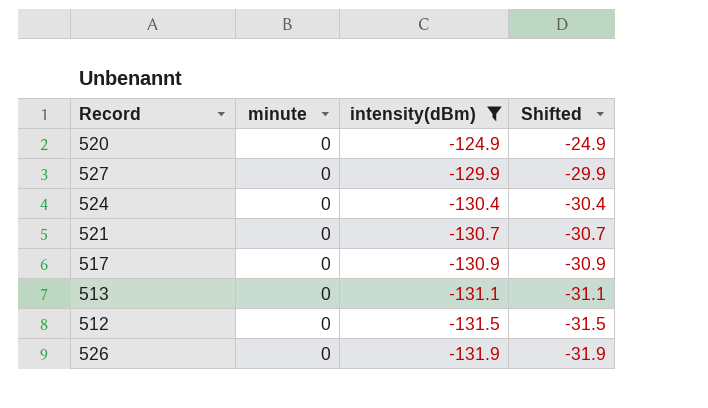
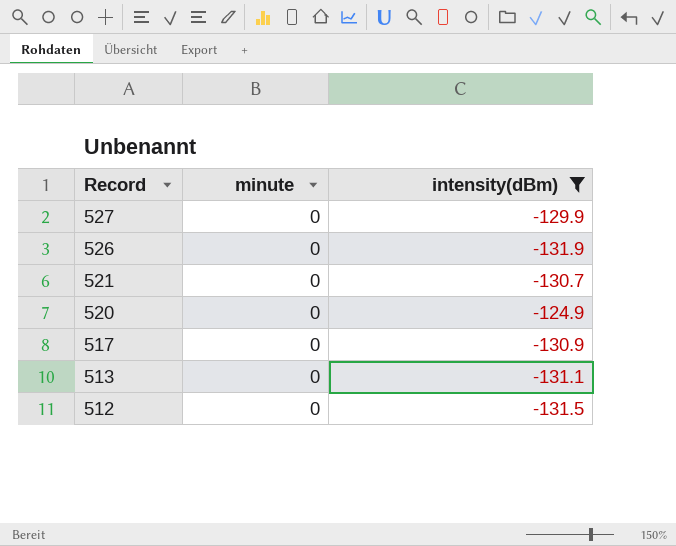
row order: intensity(dBm) descending -> Record descending
column Shifted | formula: [intensity(dBm)] + 100 -> none
row 524: 0 | -130.4 | -30.4 -> none

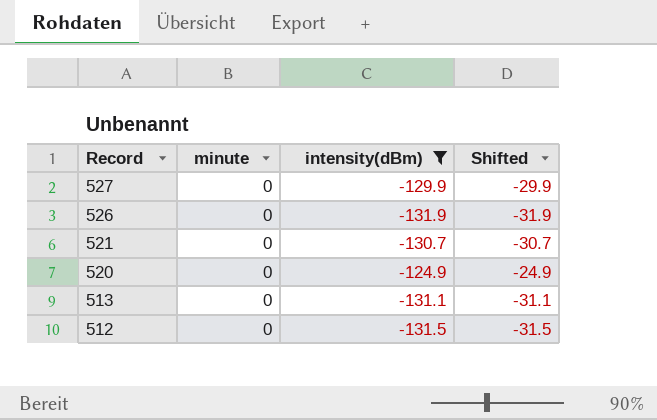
column Shifted | formula: none -> [intensity(dBm)] + 100
row 517: 0 | -130.9 -> none

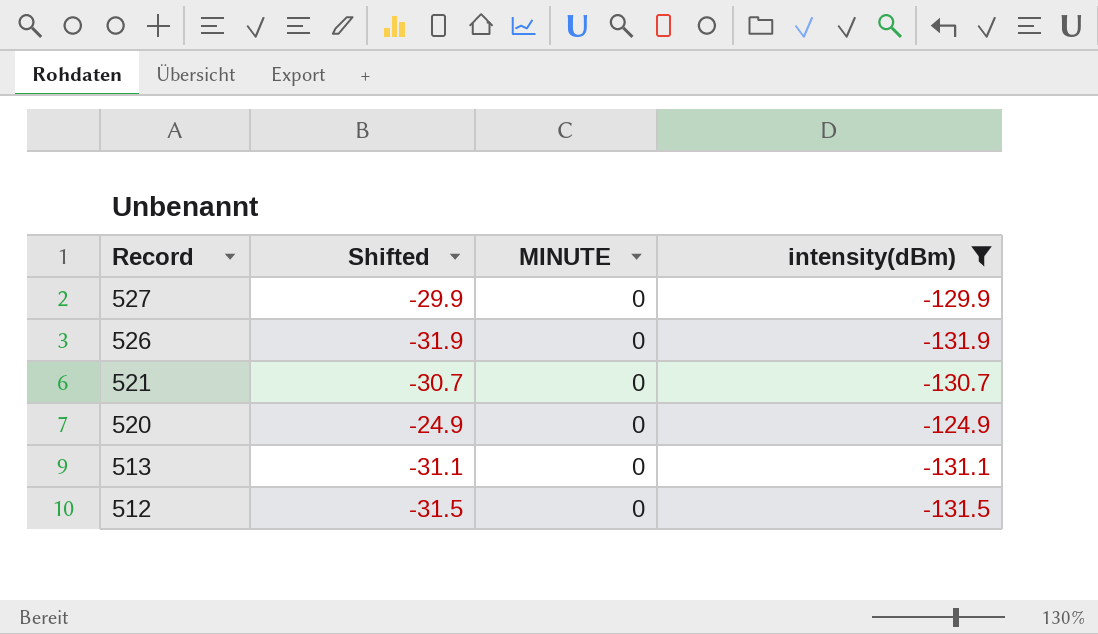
column Shifted | position: 4 -> 2
column name: minute -> MINUTE

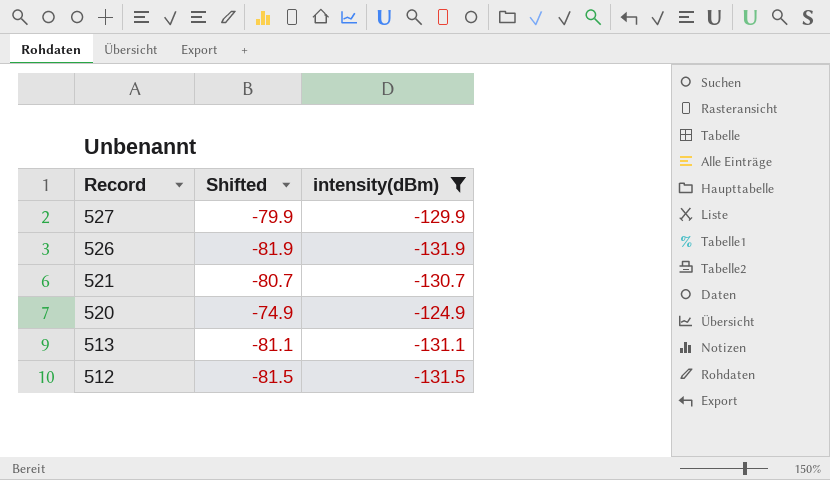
column MINUTE | position: 3 -> none
column Shifted | formula: [intensity(dBm)] + 100 -> [intensity(dBm)] + 50

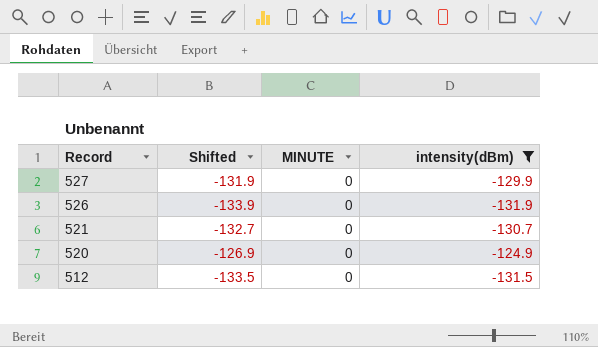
column Shifted | formula: [intensity(dBm)] + 50 -> [intensity(dBm)] - 2
column MINUTE | position: none -> 3
row 513: -81.1 | -131.1 -> none

